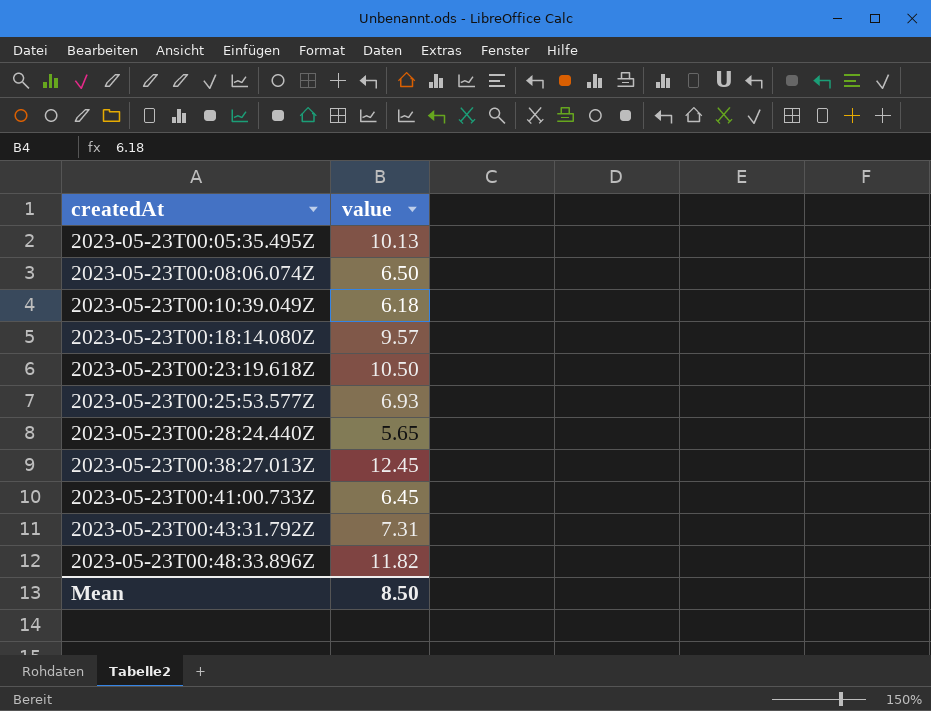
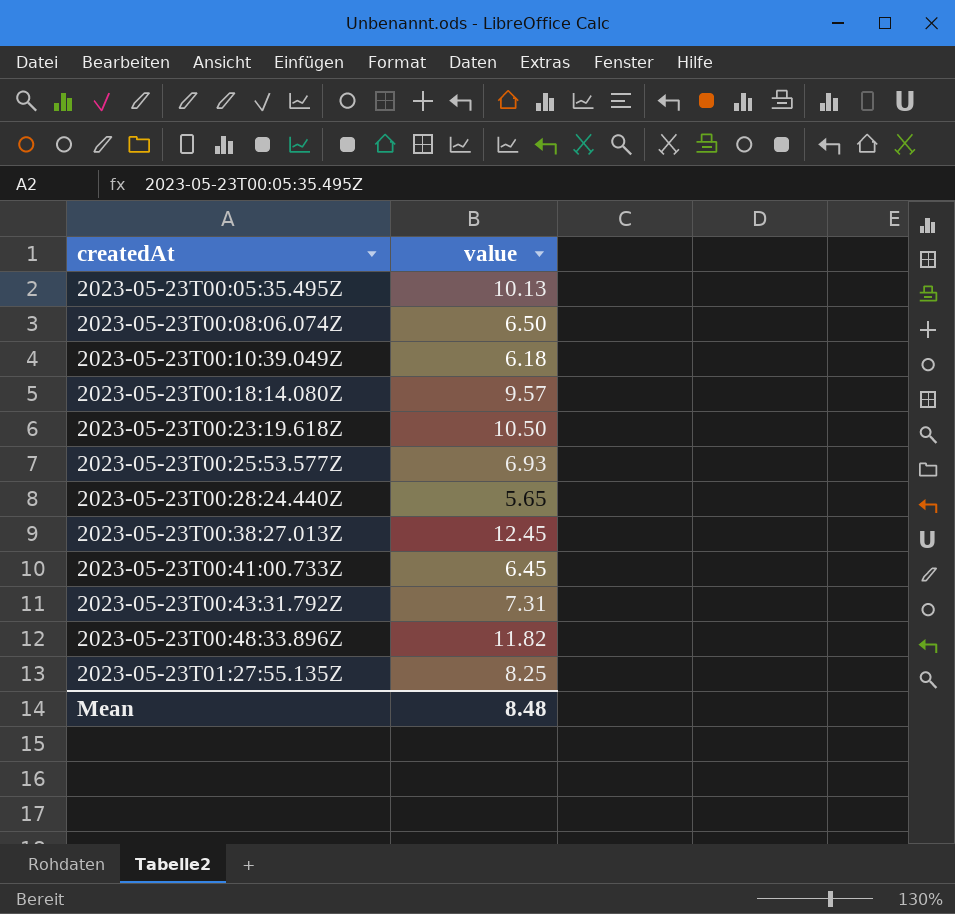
row 2023-05-23T01:27:55.135Z: none -> 8.25
Mean | value: 8.50 -> 8.48

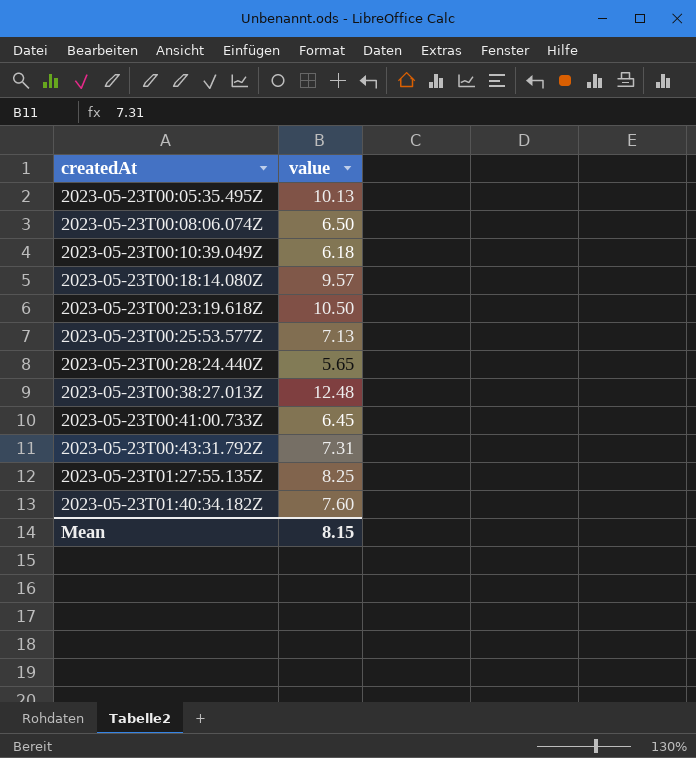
row 2023-05-23T00:48:33.896Z: 11.82 -> none
2023-05-23T00:25:53.577Z | value: 6.93 -> 7.13
2023-05-23T00:38:27.013Z | value: 12.45 -> 12.48
row 2023-05-23T01:40:34.182Z: none -> 7.60
Mean | value: 8.48 -> 8.15

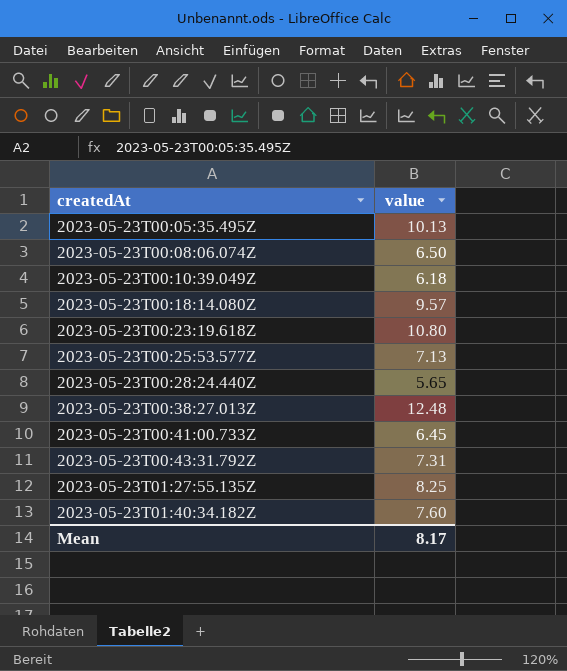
2023-05-23T00:23:19.618Z | value: 10.50 -> 10.80
Mean | value: 8.15 -> 8.17

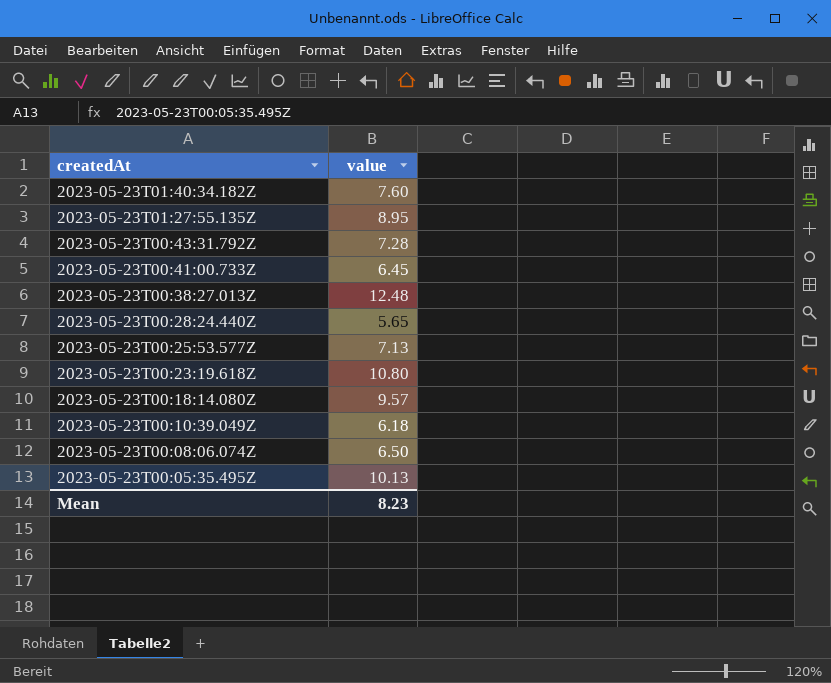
row order: createdAt ascending -> createdAt descending
2023-05-23T01:27:55.135Z | value: 8.25 -> 8.95
2023-05-23T00:43:31.792Z | value: 7.31 -> 7.28
Mean | value: 8.17 -> 8.23

